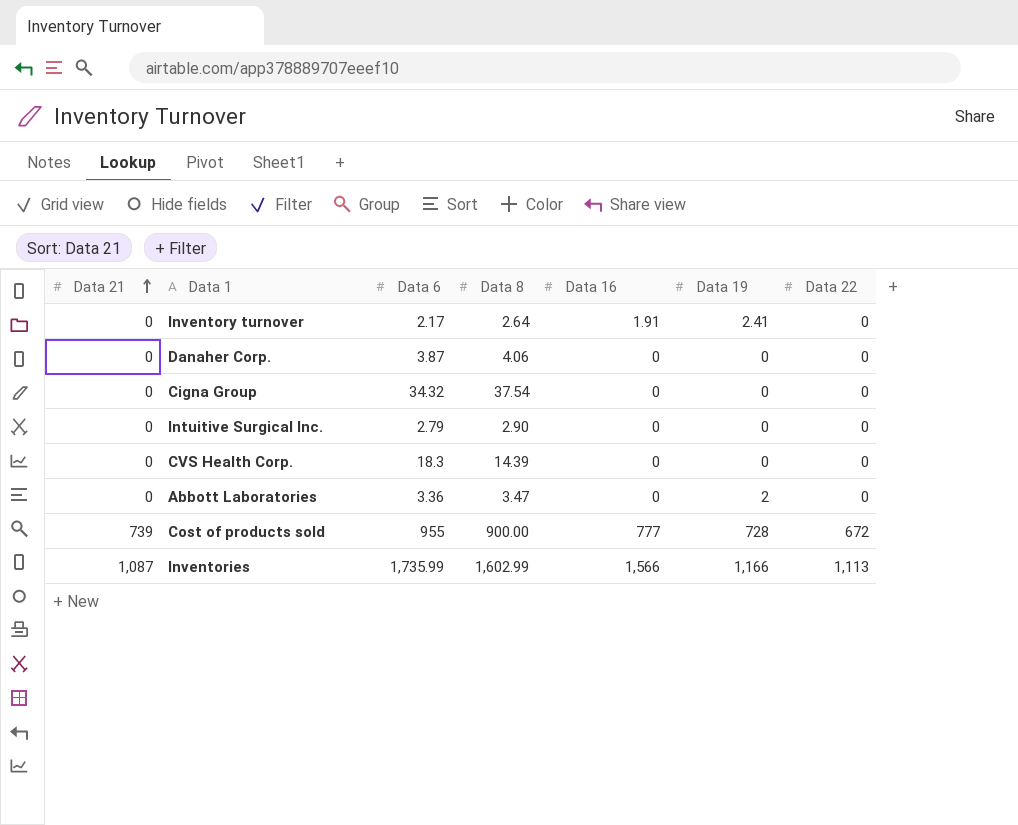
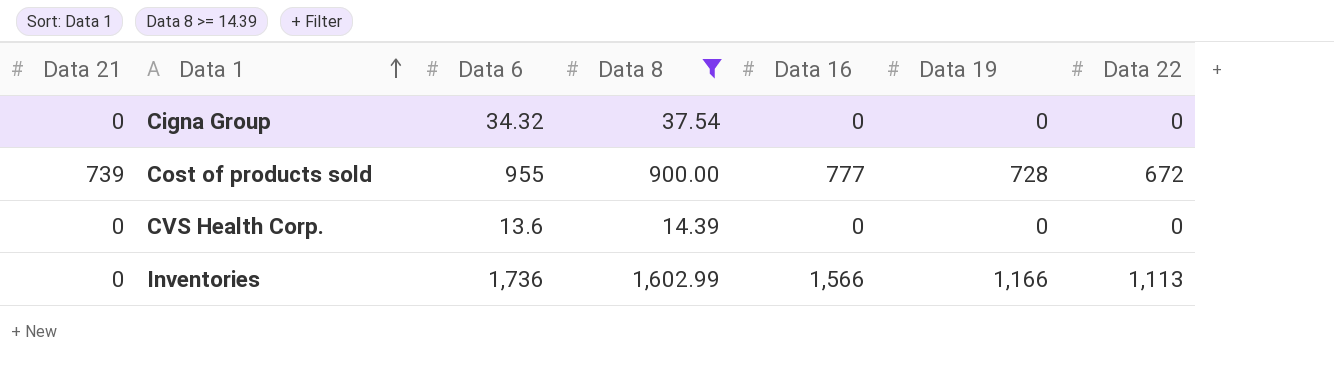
filter: none -> Data 8 >= 14.39
row order: Data 21 ascending -> Data 1 ascending
CVS Health Corp. | Data 6: 18.3 -> 13.6
Inventories | Data 21: 1,087 -> 0
Inventories | Data 6: 1,735.99 -> 1,736

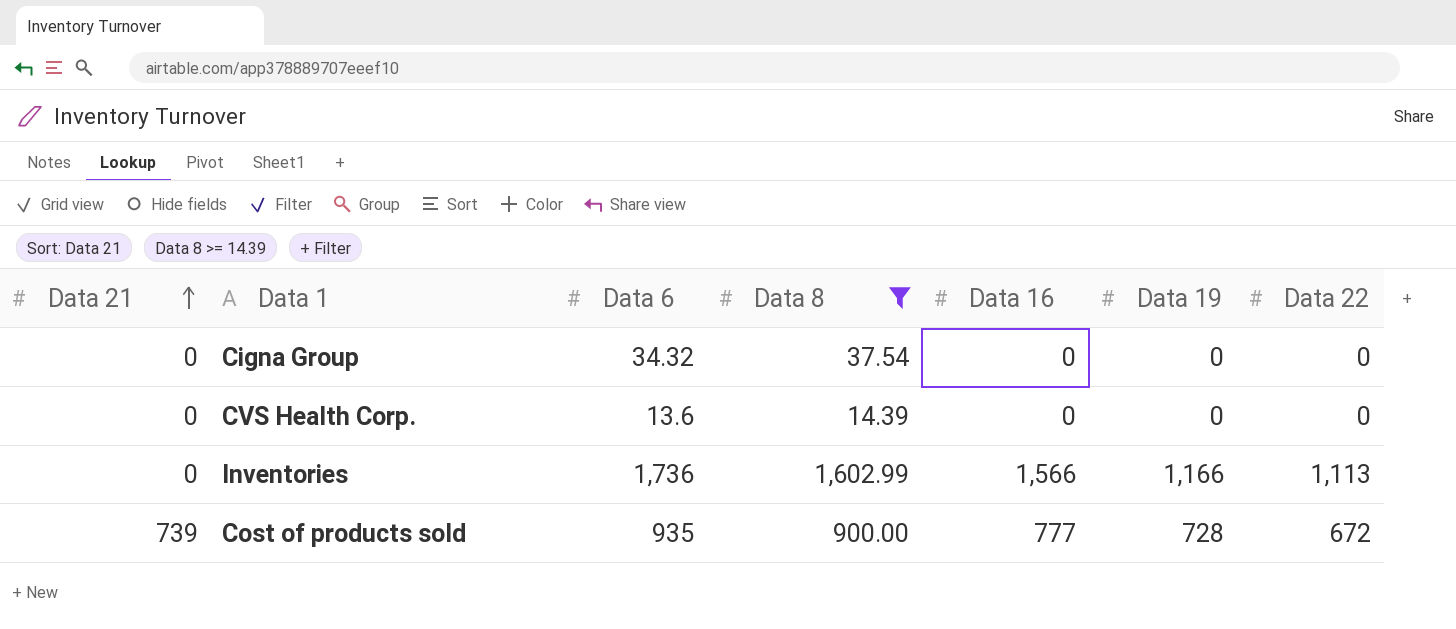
row order: Data 1 ascending -> Data 21 ascending
Cost of products sold | Data 6: 955 -> 935

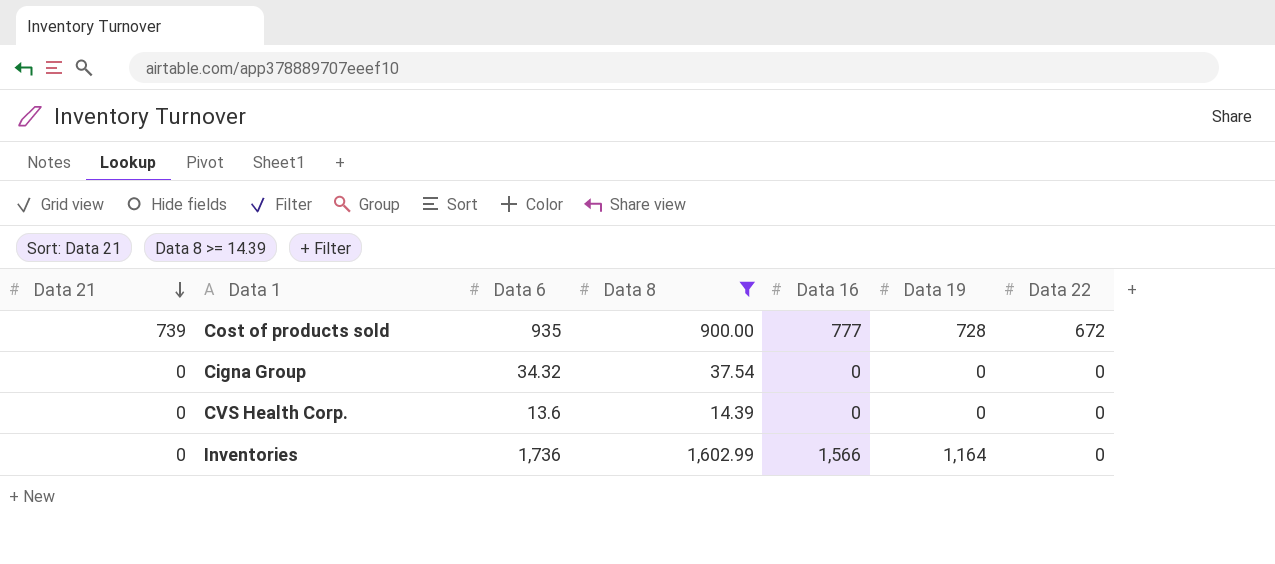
row order: Data 21 ascending -> Data 21 descending
Inventories | Data 19: 1,166 -> 1,164
Inventories | Data 22: 1,113 -> 0

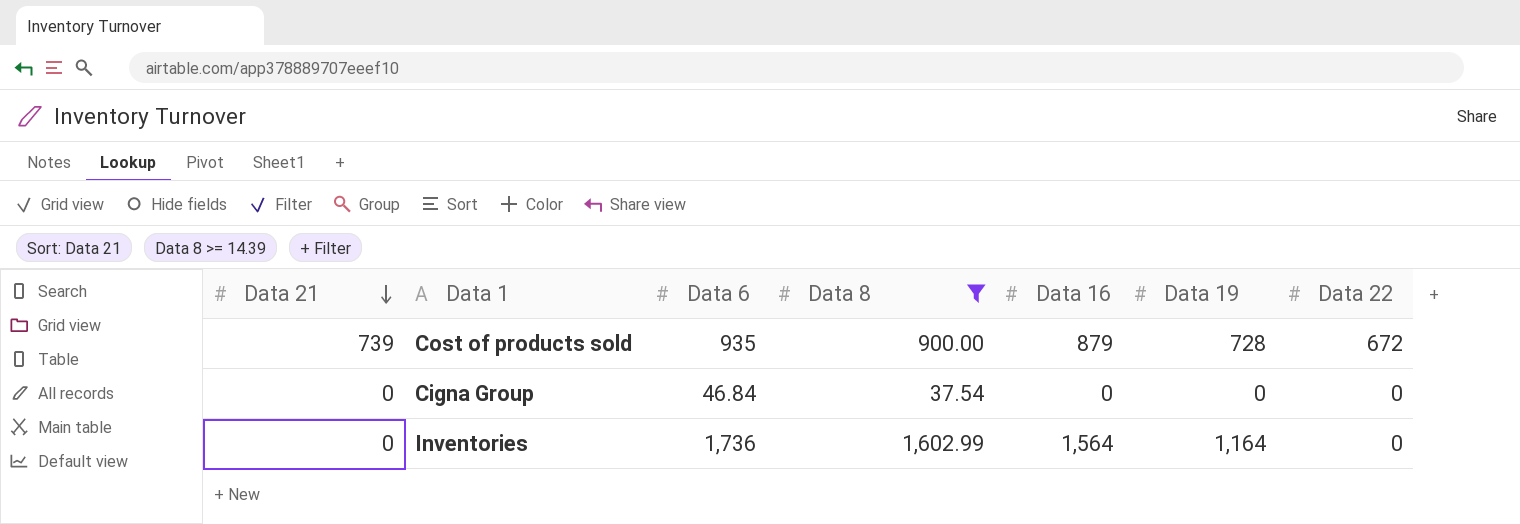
row CVS Health Corp.: 0 | 13.6 | 14.39 | 0 | 0 | 0 -> none
Cost of products sold | Data 16: 777 -> 879
Cigna Group | Data 6: 34.32 -> 46.84
Inventories | Data 16: 1,566 -> 1,564

